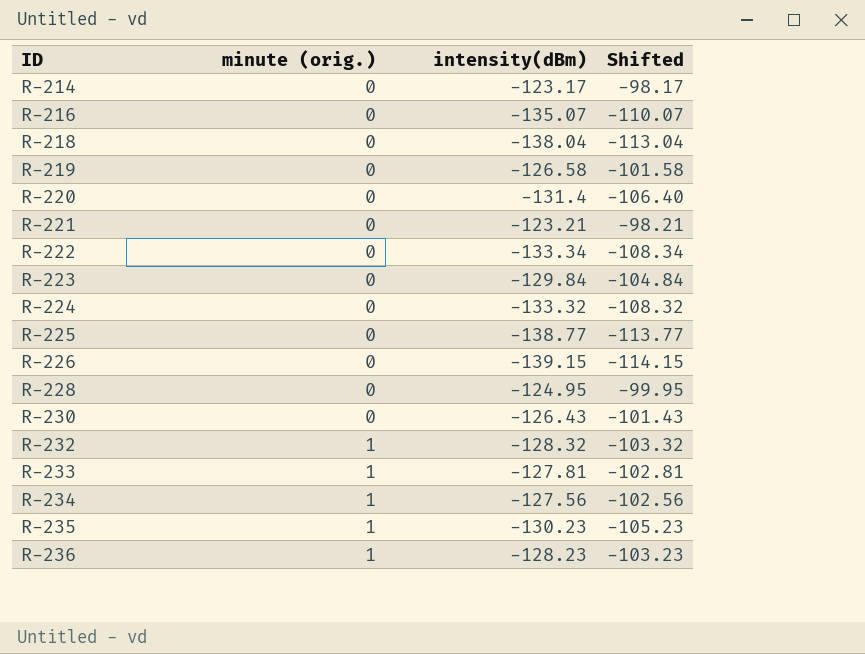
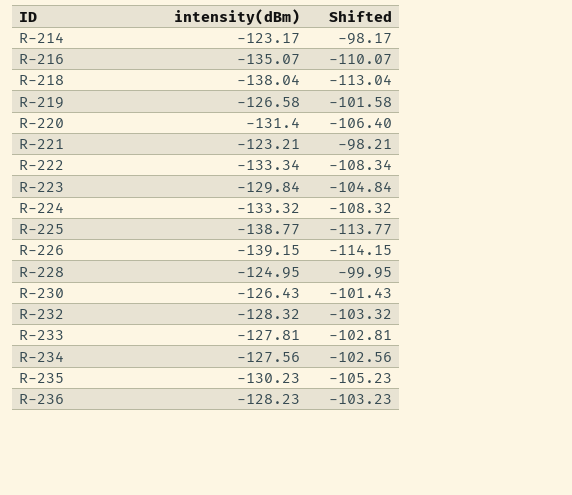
column minute (orig.) | position: 2 -> none

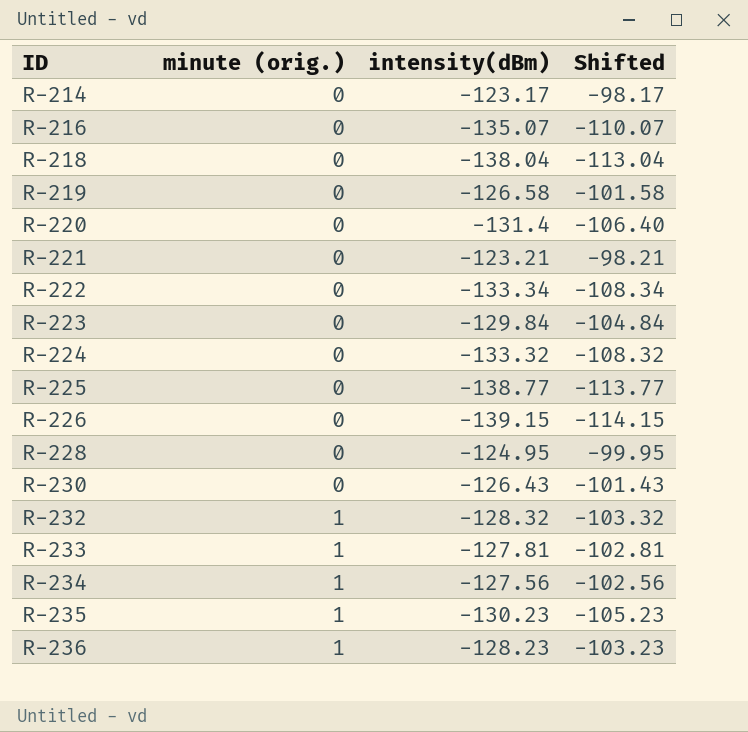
column minute (orig.) | position: none -> 2

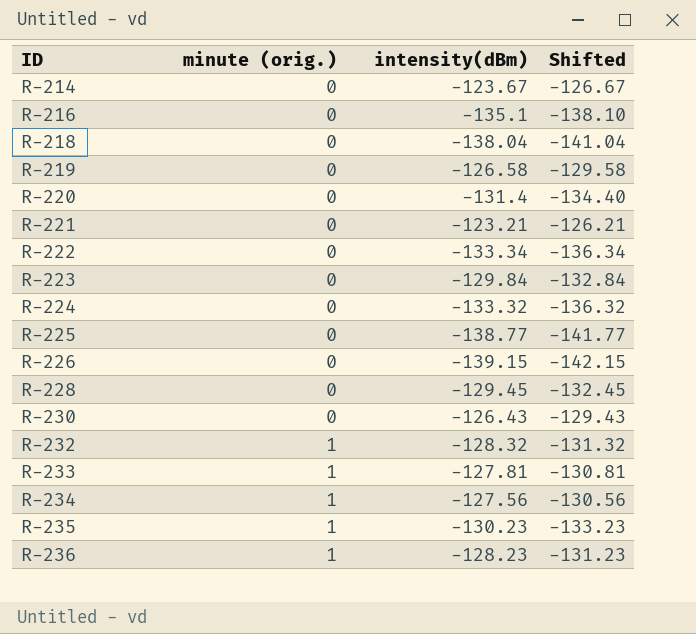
column Shifted | formula: [intensity(dBm)] + 25 -> [intensity(dBm)] - 3
R-214 | intensity(dBm): -123.17 -> -123.67
R-216 | intensity(dBm): -135.07 -> -135.1
R-228 | intensity(dBm): -124.95 -> -129.45

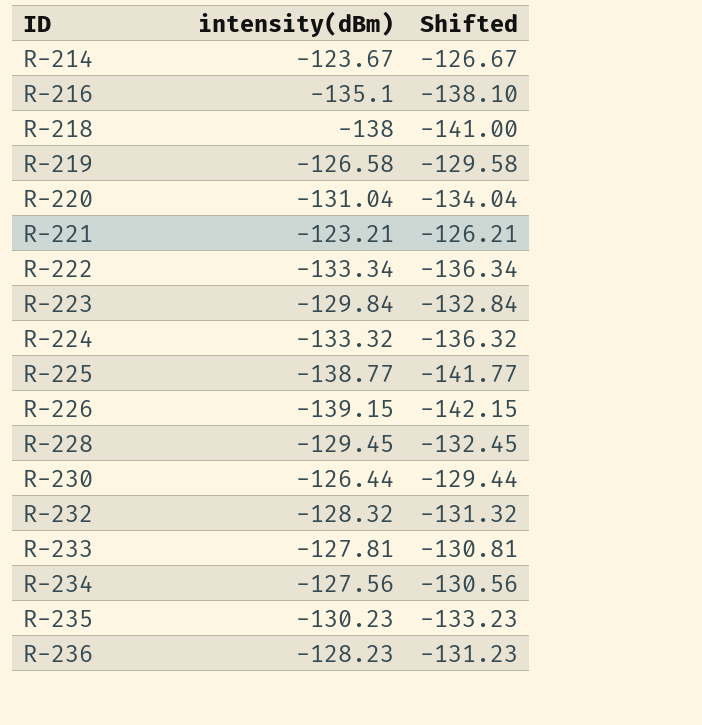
column minute (orig.) | position: 2 -> none
R-218 | intensity(dBm): -138.04 -> -138
R-218 | Shifted: -141.04 -> -141.00
R-220 | intensity(dBm): -131.4 -> -131.04
R-220 | Shifted: -134.40 -> -134.04
R-230 | intensity(dBm): -126.43 -> -126.44
R-230 | Shifted: -129.43 -> -129.44

